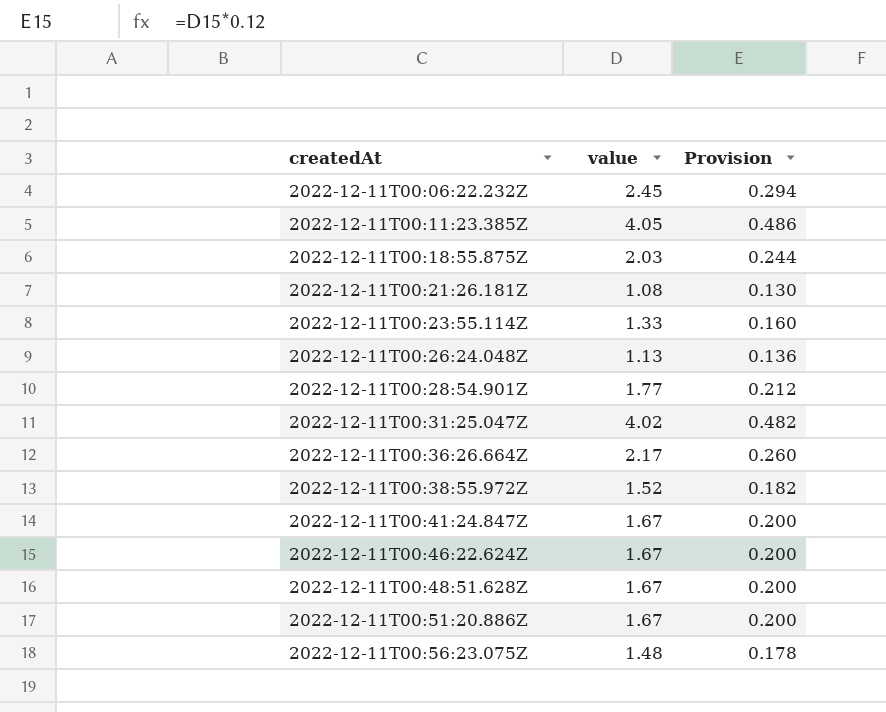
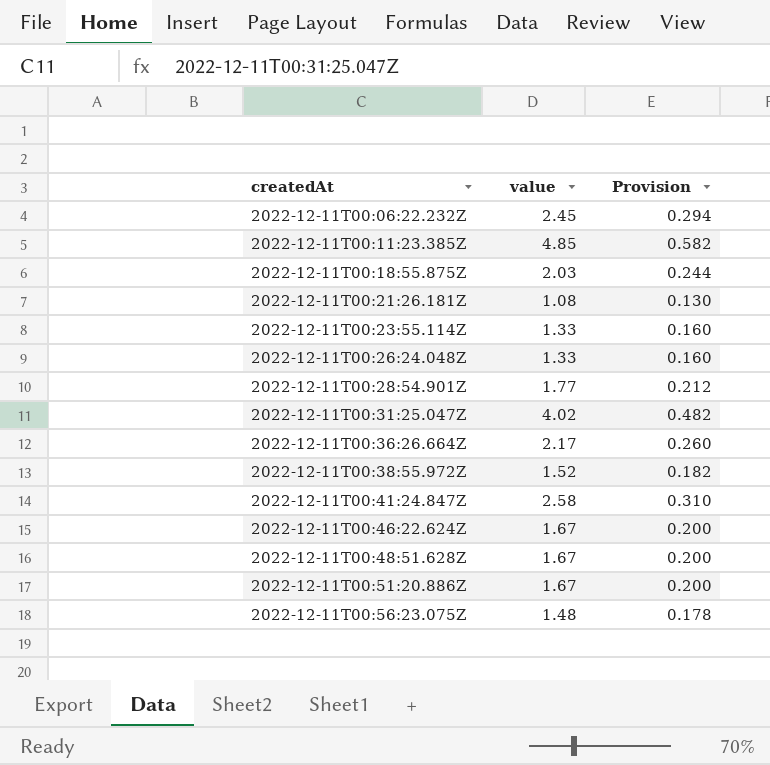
2022-12-11T00:11:23.385Z | value: 4.05 -> 4.85
2022-12-11T00:11:23.385Z | Provision: 0.486 -> 0.582
2022-12-11T00:26:24.048Z | value: 1.13 -> 1.33
2022-12-11T00:26:24.048Z | Provision: 0.136 -> 0.160
2022-12-11T00:41:24.847Z | value: 1.67 -> 2.58
2022-12-11T00:41:24.847Z | Provision: 0.200 -> 0.310

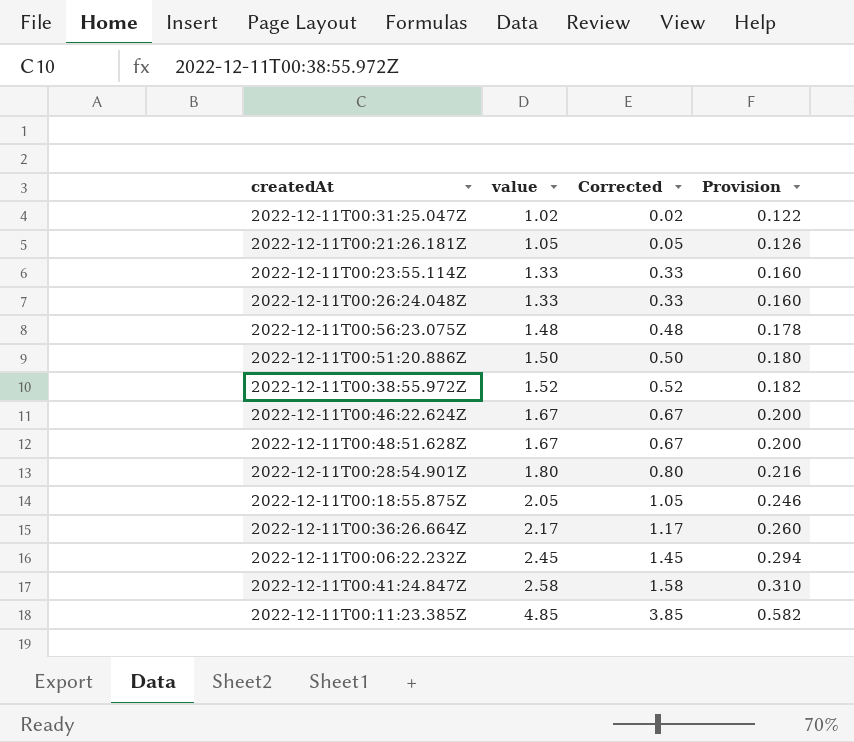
row order: createdAt ascending -> value ascending
column Corrected | formula: none -> [value] - 1
2022-12-11T00:31:25.047Z | value: 4.02 -> 1.02
2022-12-11T00:31:25.047Z | Provision: 0.482 -> 0.122
2022-12-11T00:21:26.181Z | value: 1.08 -> 1.05
2022-12-11T00:21:26.181Z | Provision: 0.130 -> 0.126
2022-12-11T00:51:20.886Z | value: 1.67 -> 1.50
2022-12-11T00:51:20.886Z | Provision: 0.200 -> 0.180
2022-12-11T00:28:54.901Z | value: 1.77 -> 1.80
2022-12-11T00:28:54.901Z | Provision: 0.212 -> 0.216
2022-12-11T00:18:55.875Z | value: 2.03 -> 2.05
2022-12-11T00:18:55.875Z | Provision: 0.244 -> 0.246

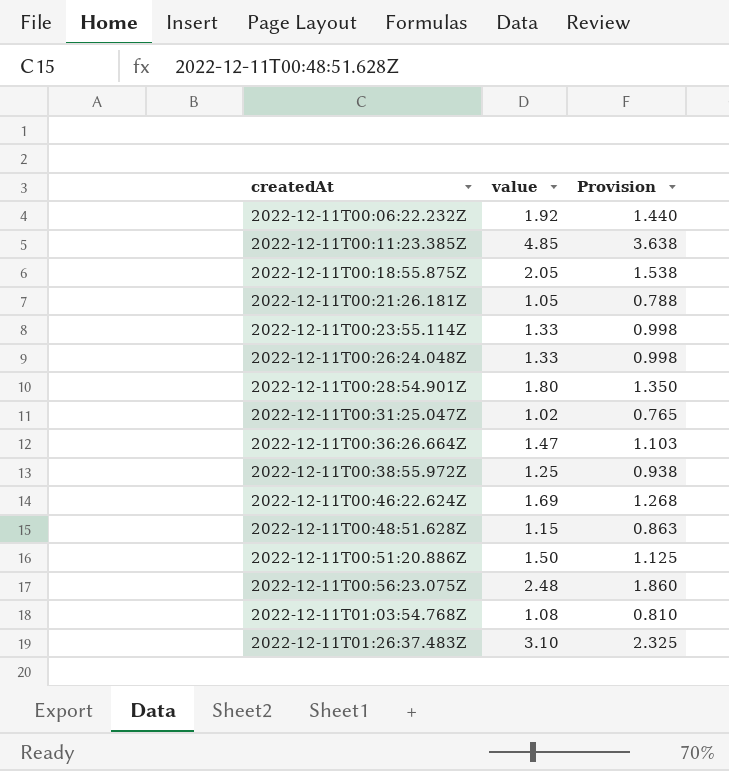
row order: value ascending -> createdAt ascending
column Corrected | formula: [value] - 1 -> none
column Provision | formula: [value] * 0.12 -> [value] * 0.75
row 2022-12-11T00:41:24.847Z: 2.58 | 1.58 | 0.310 -> none
2022-12-11T00:06:22.232Z | value: 2.45 -> 1.92
2022-12-11T00:36:26.664Z | value: 2.17 -> 1.47
2022-12-11T00:38:55.972Z | value: 1.52 -> 1.25
2022-12-11T00:46:22.624Z | value: 1.67 -> 1.69
2022-12-11T00:48:51.628Z | value: 1.67 -> 1.15
2022-12-11T00:56:23.075Z | value: 1.48 -> 2.48
row 2022-12-11T01:03:54.768Z: none -> 1.08 | 0.810
row 2022-12-11T01:26:37.483Z: none -> 3.10 | 2.325

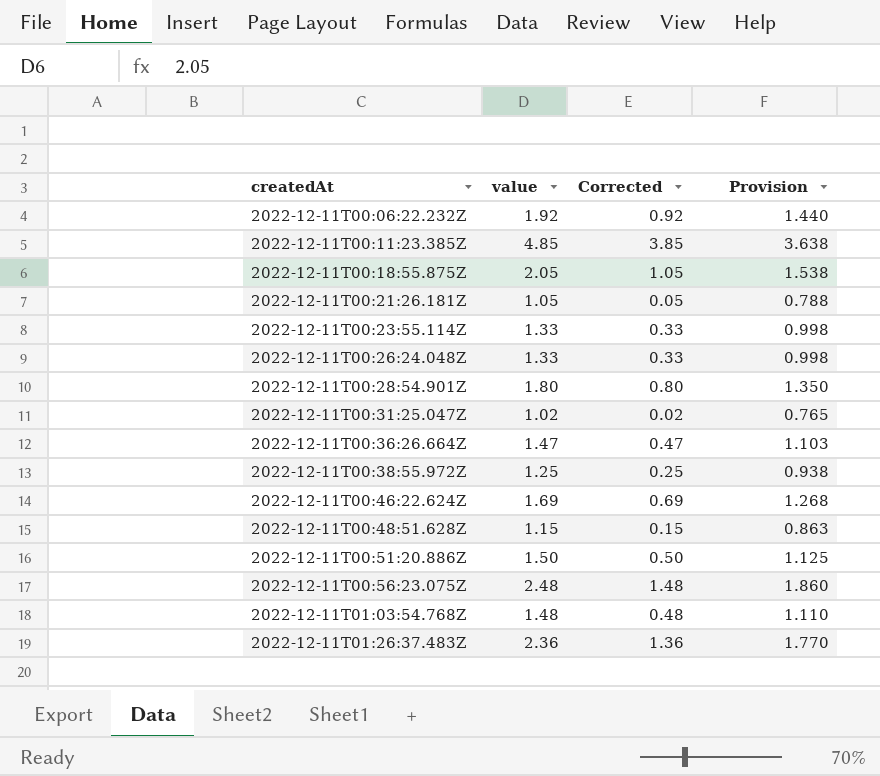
column Corrected | formula: none -> [value] - 1
2022-12-11T01:03:54.768Z | value: 1.08 -> 1.48
2022-12-11T01:03:54.768Z | Provision: 0.810 -> 1.110
2022-12-11T01:26:37.483Z | value: 3.10 -> 2.36
2022-12-11T01:26:37.483Z | Provision: 2.325 -> 1.770

